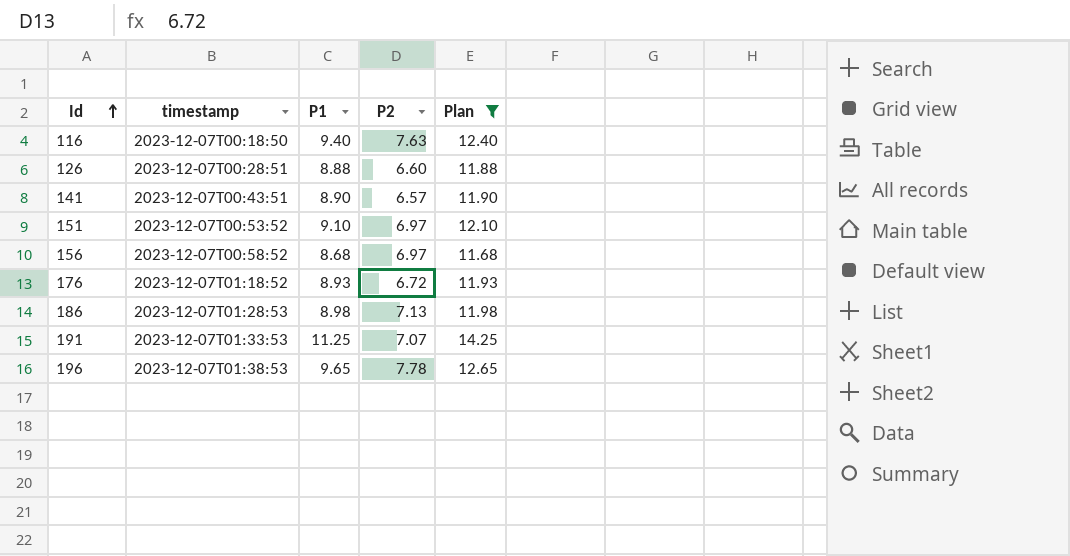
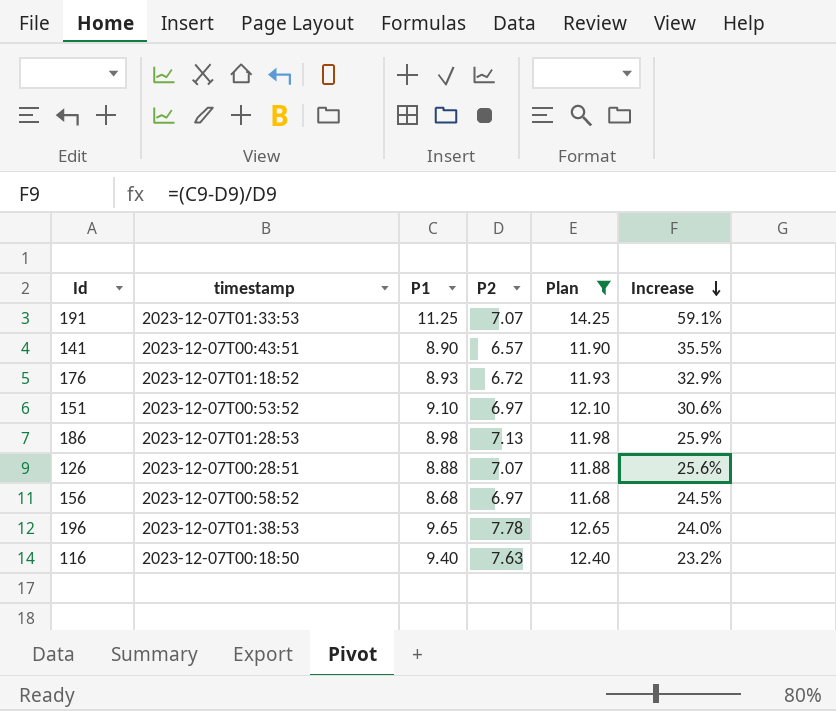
row order: Id ascending -> Increase descending
column Increase | formula: none -> ([P1] - [P2]) / [P2]
126 | P2: 6.60 -> 7.07

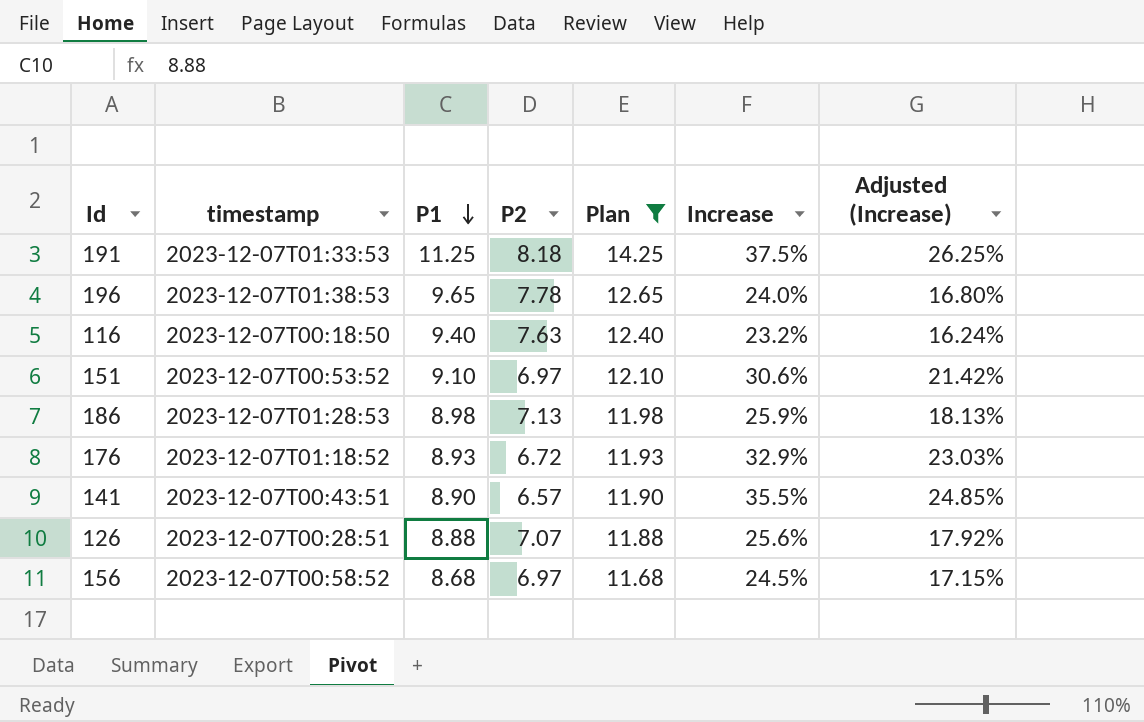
row order: Increase descending -> P1 descending
column Adjusted (Increase) | formula: none -> [Increase] * 0.7
191 | P2: 7.07 -> 8.18
191 | Increase: 59.1% -> 37.5%

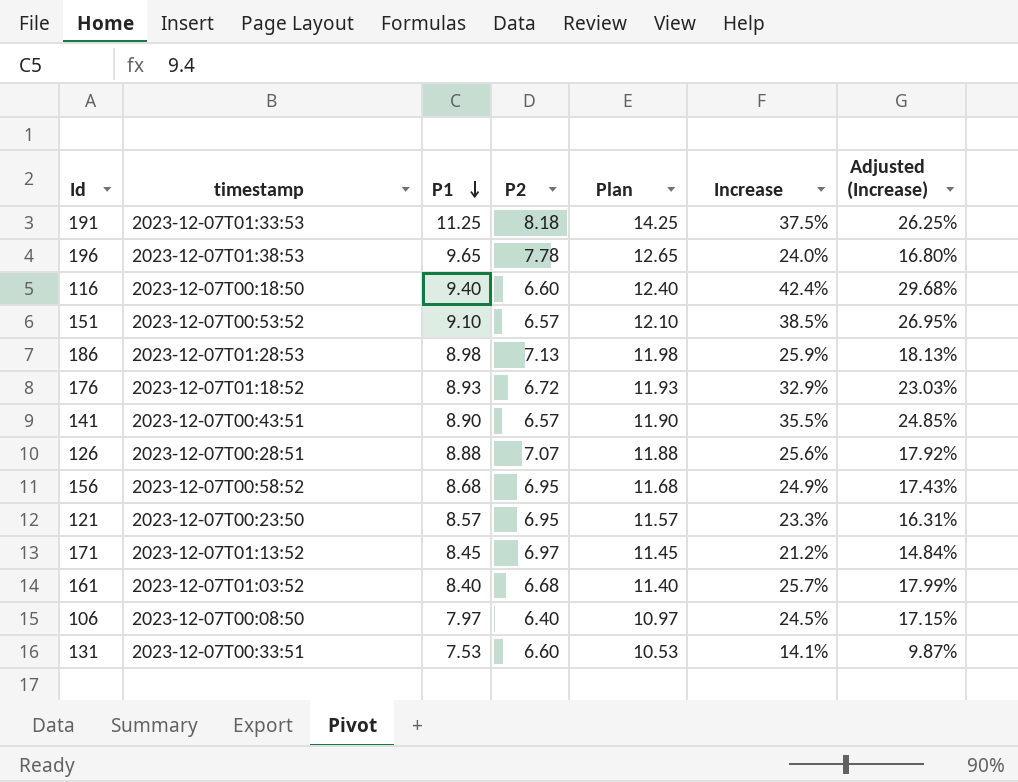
filter: Plan >= 11.68 -> none
116 | P2: 7.63 -> 6.60
116 | Increase: 23.2% -> 42.4%
116 | Adjusted (Increase): 16.24% -> 29.68%
151 | P2: 6.97 -> 6.57
151 | Increase: 30.6% -> 38.5%
151 | Adjusted (Increase): 21.42% -> 26.95%
156 | P2: 6.97 -> 6.95
156 | Increase: 24.5% -> 24.9%
156 | Adjusted (Increase): 17.15% -> 17.43%

